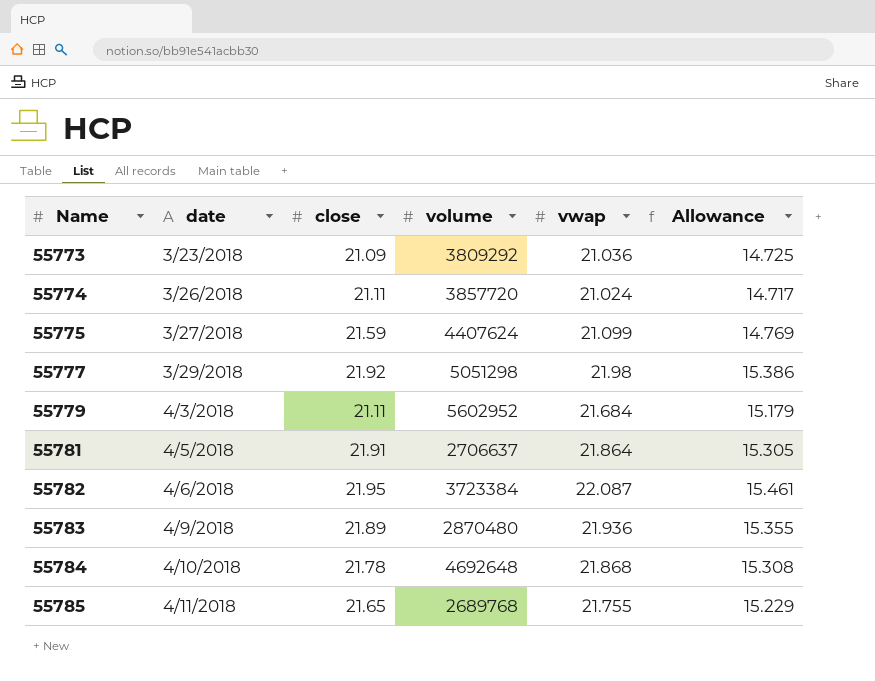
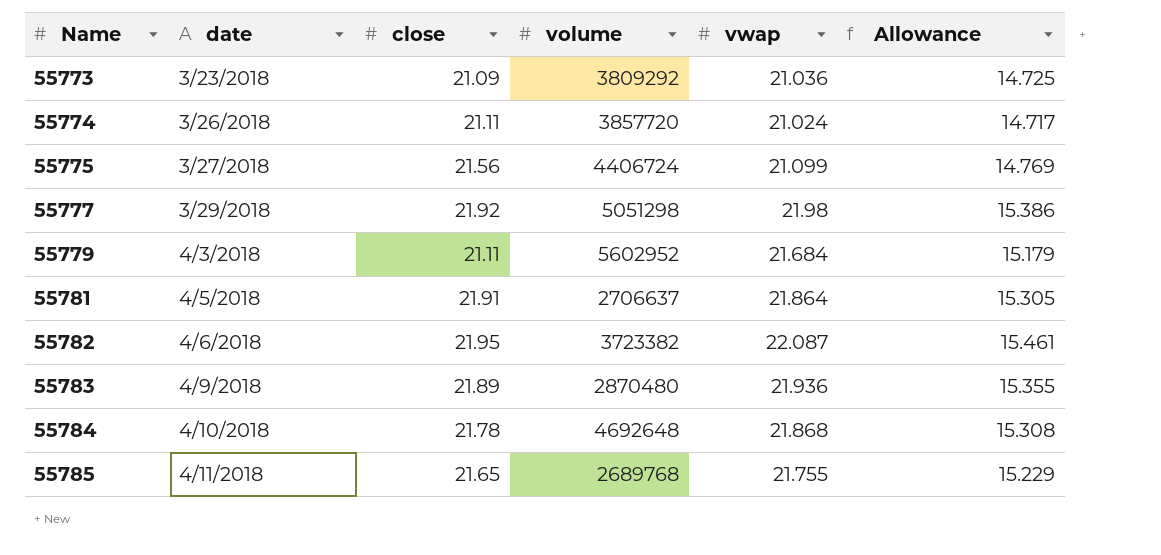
55775 | close: 21.59 -> 21.56
55775 | volume: 4407624 -> 4406724
55782 | volume: 3723384 -> 3723382

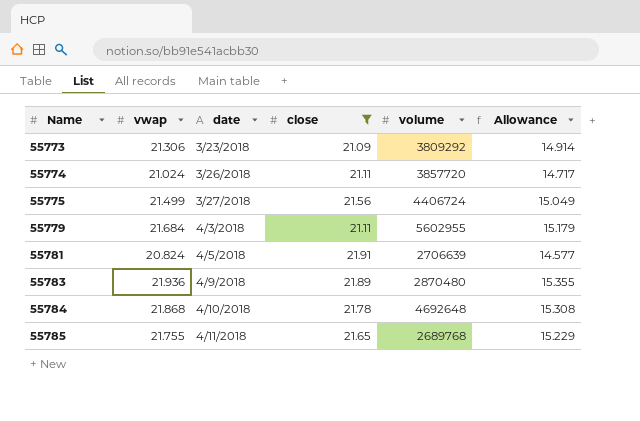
filter: none -> close <= 21.91
column vwap | position: 5 -> 2
55773 | vwap: 21.036 -> 21.306
55773 | Allowance: 14.725 -> 14.914
55775 | vwap: 21.099 -> 21.499
55775 | Allowance: 14.769 -> 15.049
55779 | volume: 5602952 -> 5602955
55781 | vwap: 21.864 -> 20.824
55781 | volume: 2706637 -> 2706639
55781 | Allowance: 15.305 -> 14.577

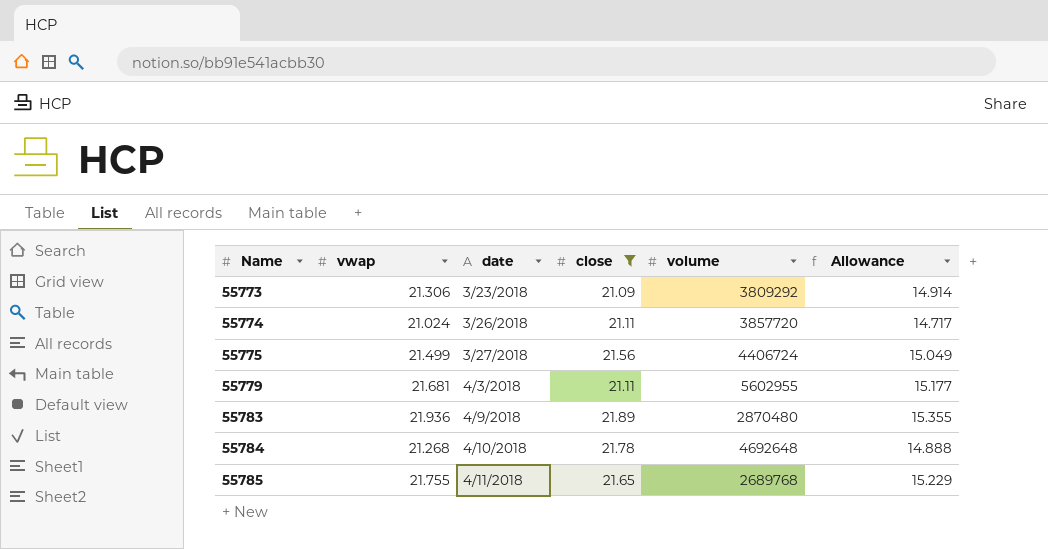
row 55781: 20.824 | 4/5/2018 | 21.91 | 2706639 | 14.577 -> none
55779 | vwap: 21.684 -> 21.681
55779 | Allowance: 15.179 -> 15.177
55784 | vwap: 21.868 -> 21.268
55784 | Allowance: 15.308 -> 14.888

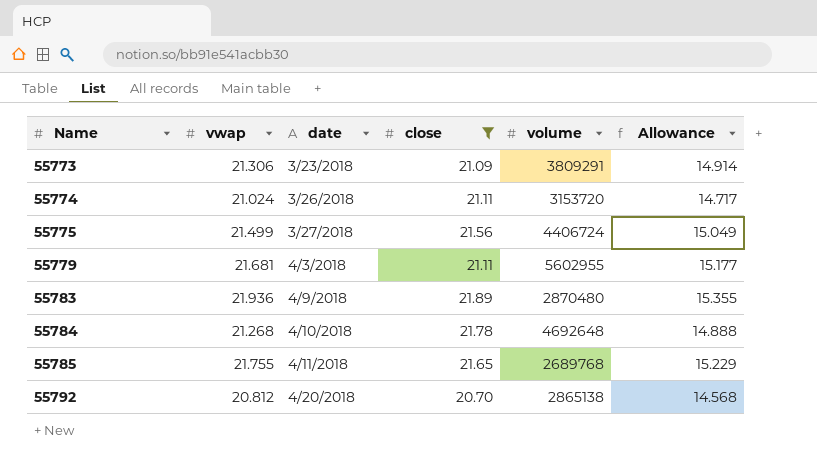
55773 | volume: 3809292 -> 3809291
55774 | volume: 3857720 -> 3153720
row 55792: none -> 20.812 | 4/20/2018 | 20.70 | 2865138 | 14.568

